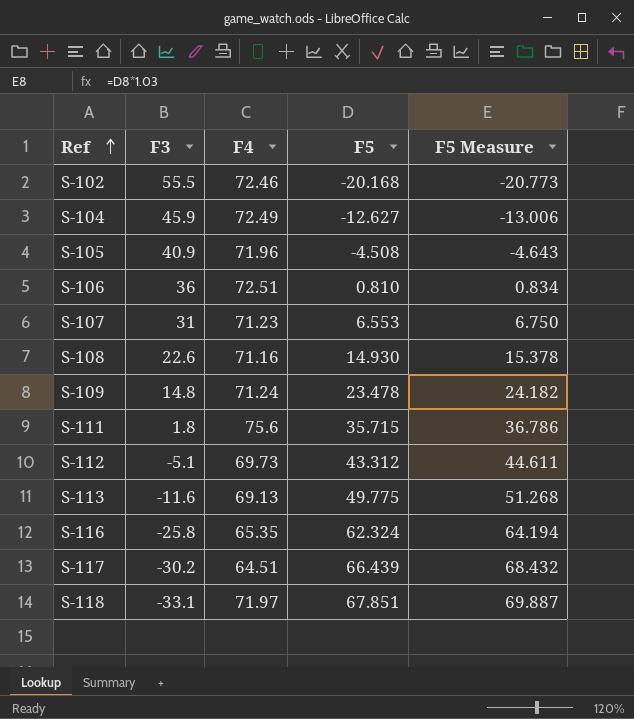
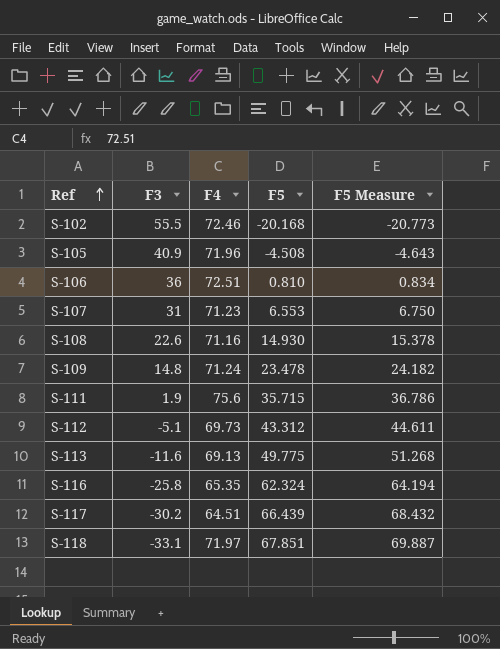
row S-104: 45.9 | 72.49 | -12.627 | -13.006 -> none
S-111 | F3: 1.8 -> 1.9

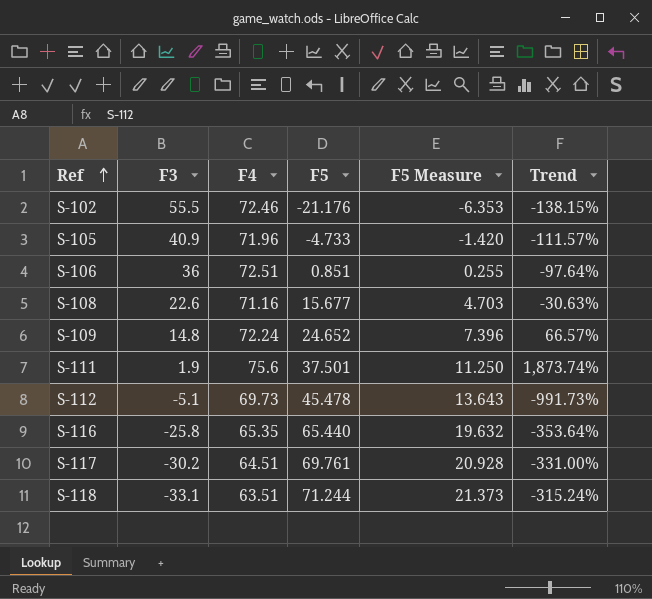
column F5 Measure | formula: [F5] * 1.03 -> [F5] * 0.3
column Trend | formula: none -> ([F5] - [F3]) / [F3]
row S-107: 31 | 71.23 | 6.553 | 6.750 -> none
row S-113: -11.6 | 69.13 | 49.775 | 51.268 -> none
S-102 | F5: -20.168 -> -21.176
S-105 | F5: -4.508 -> -4.733
S-106 | F5: 0.810 -> 0.851
S-108 | F5: 14.930 -> 15.677
S-109 | F4: 71.24 -> 72.24
S-109 | F5: 23.478 -> 24.652
S-111 | F5: 35.715 -> 37.501
S-112 | F5: 43.312 -> 45.478
S-116 | F5: 62.324 -> 65.440
S-117 | F5: 66.439 -> 69.761
S-118 | F4: 71.97 -> 63.51
S-118 | F5: 67.851 -> 71.244

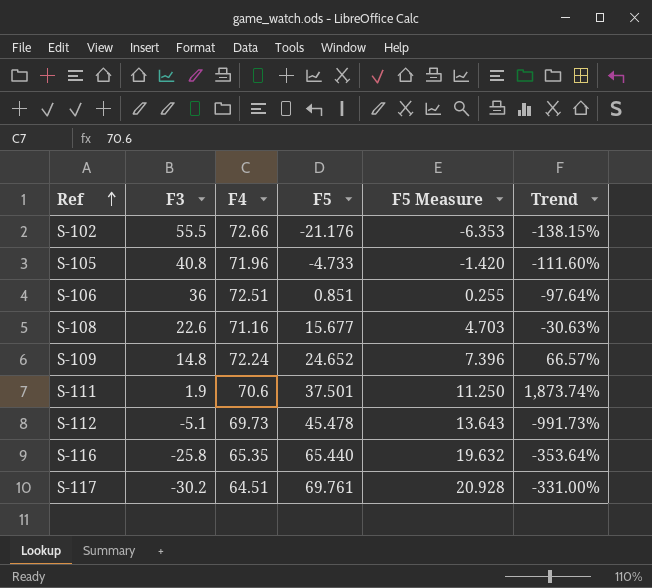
row S-118: -33.1 | 63.51 | 71.244 | 21.373 | -315.24% -> none
S-102 | F4: 72.46 -> 72.66
S-105 | F3: 40.9 -> 40.8
S-105 | Trend: -111.57% -> -111.60%
S-111 | F4: 75.6 -> 70.6

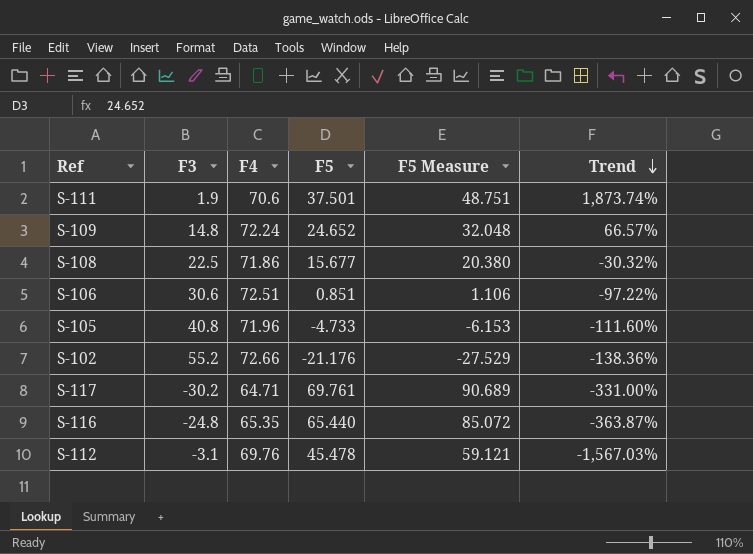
row order: Ref ascending -> Trend descending
column F5 Measure | formula: [F5] * 0.3 -> [F5] * 1.3
S-108 | F3: 22.6 -> 22.5
S-108 | F4: 71.16 -> 71.86
S-108 | Trend: -30.63% -> -30.32%
S-106 | F3: 36 -> 30.6
S-106 | Trend: -97.64% -> -97.22%
S-102 | F3: 55.5 -> 55.2
S-102 | Trend: -138.15% -> -138.36%
S-117 | F4: 64.51 -> 64.71
S-116 | F3: -25.8 -> -24.8
S-116 | Trend: -353.64% -> -363.87%
S-112 | F3: -5.1 -> -3.1
S-112 | F4: 69.73 -> 69.76
S-112 | Trend: -991.73% -> -1,567.03%

